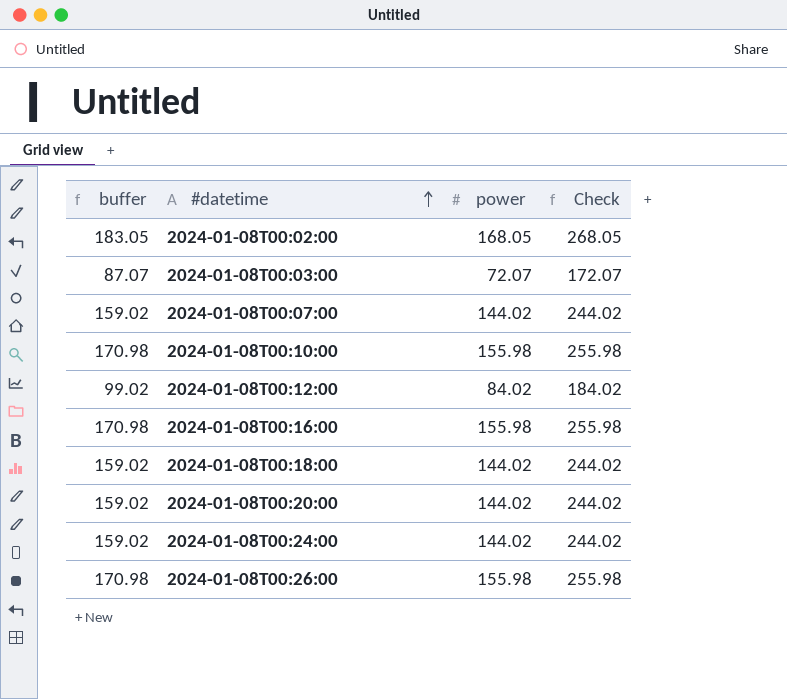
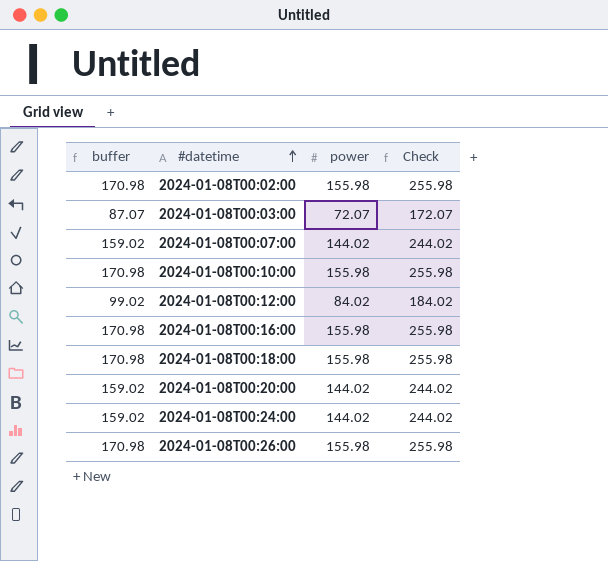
2024-01-08T00:02:00 | buffer: 183.05 -> 170.98
2024-01-08T00:02:00 | power: 168.05 -> 155.98
2024-01-08T00:02:00 | Check: 268.05 -> 255.98
2024-01-08T00:18:00 | buffer: 159.02 -> 170.98
2024-01-08T00:18:00 | power: 144.02 -> 155.98
2024-01-08T00:18:00 | Check: 244.02 -> 255.98

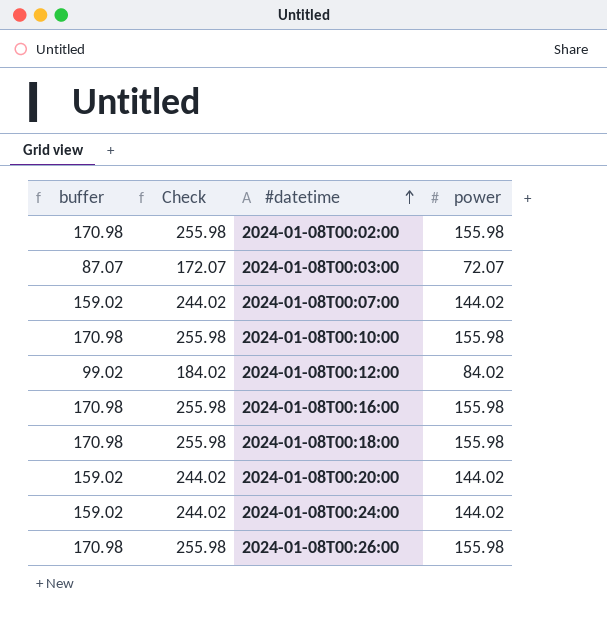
column Check | position: 4 -> 2

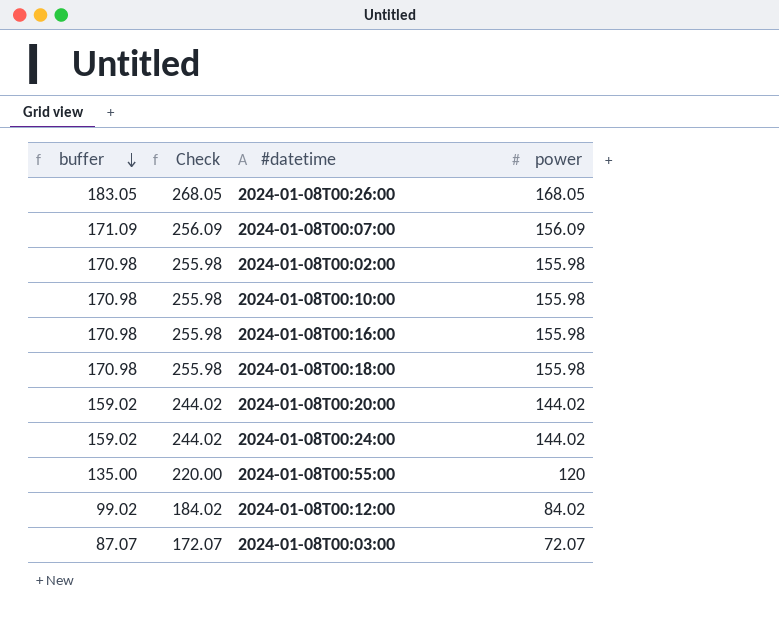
row order: #datetime ascending -> buffer descending
2024-01-08T00:26:00 | buffer: 170.98 -> 183.05
2024-01-08T00:26:00 | Check: 255.98 -> 268.05
2024-01-08T00:26:00 | power: 155.98 -> 168.05
2024-01-08T00:07:00 | buffer: 159.02 -> 171.09
2024-01-08T00:07:00 | Check: 244.02 -> 256.09
2024-01-08T00:07:00 | power: 144.02 -> 156.09
row 2024-01-08T00:55:00: none -> 135.00 | 220.00 | 120

